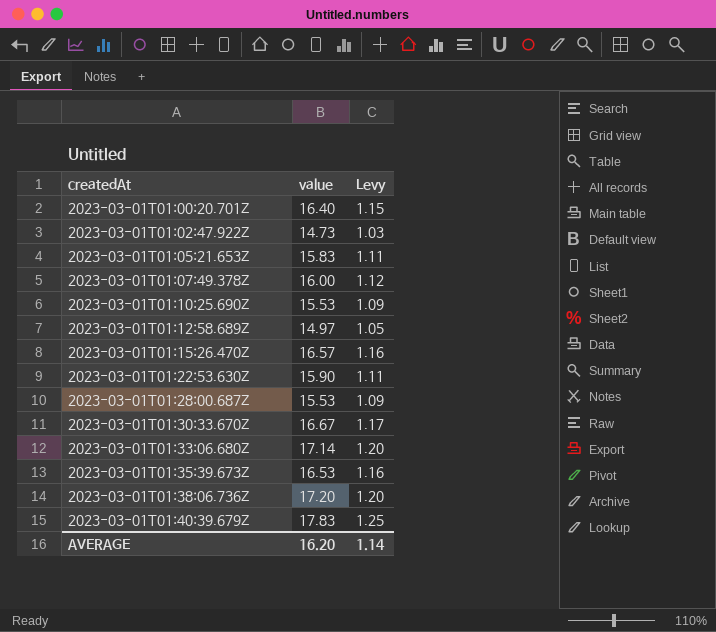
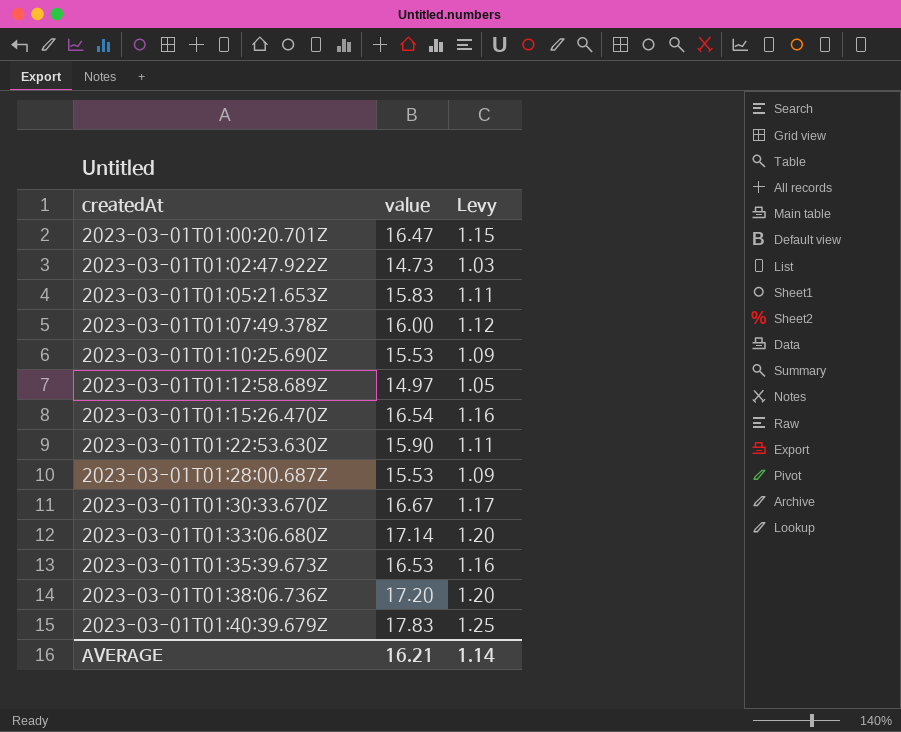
2023-03-01T01:00:20.701Z | value: 16.40 -> 16.47
2023-03-01T01:15:26.470Z | value: 16.57 -> 16.54
AVERAGE | value: 16.20 -> 16.21

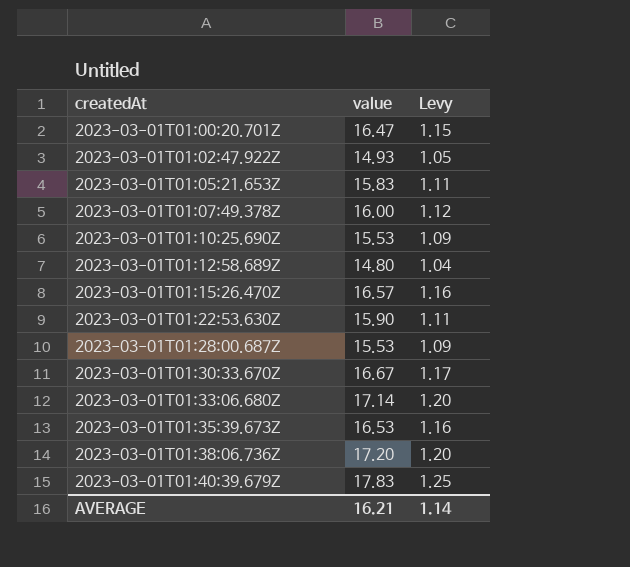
2023-03-01T01:02:47.922Z | value: 14.73 -> 14.93
2023-03-01T01:02:47.922Z | Levy: 1.03 -> 1.05
2023-03-01T01:12:58.689Z | value: 14.97 -> 14.80
2023-03-01T01:12:58.689Z | Levy: 1.05 -> 1.04
2023-03-01T01:15:26.470Z | value: 16.54 -> 16.57

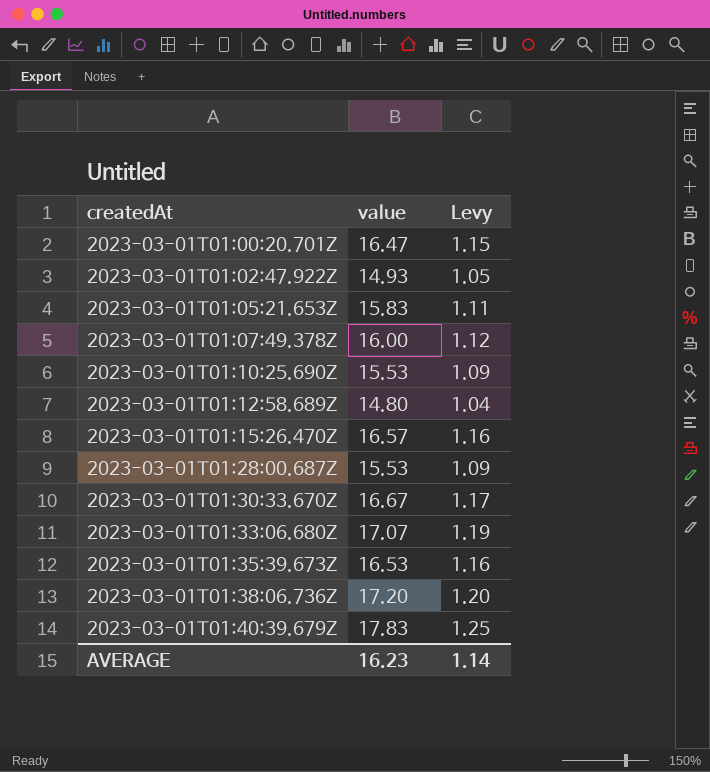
row 2023-03-01T01:22:53.630Z: 15.90 | 1.11 -> none
2023-03-01T01:33:06.680Z | value: 17.14 -> 17.07
2023-03-01T01:33:06.680Z | Levy: 1.20 -> 1.19
AVERAGE | value: 16.21 -> 16.23

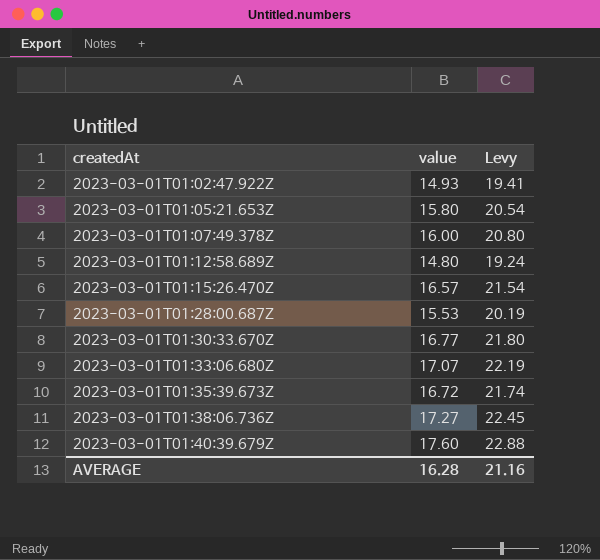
column Levy | formula: [value] * 0.07 -> [value] * 1.3
row 2023-03-01T01:00:20.701Z: 16.47 | 1.15 -> none
row 2023-03-01T01:10:25.690Z: 15.53 | 1.09 -> none
2023-03-01T01:05:21.653Z | value: 15.83 -> 15.80
2023-03-01T01:30:33.670Z | value: 16.67 -> 16.77
2023-03-01T01:35:39.673Z | value: 16.53 -> 16.72
2023-03-01T01:38:06.736Z | value: 17.20 -> 17.27
2023-03-01T01:40:39.679Z | value: 17.83 -> 17.60
AVERAGE | value: 16.23 -> 16.28
AVERAGE | Levy: 1.14 -> 21.16

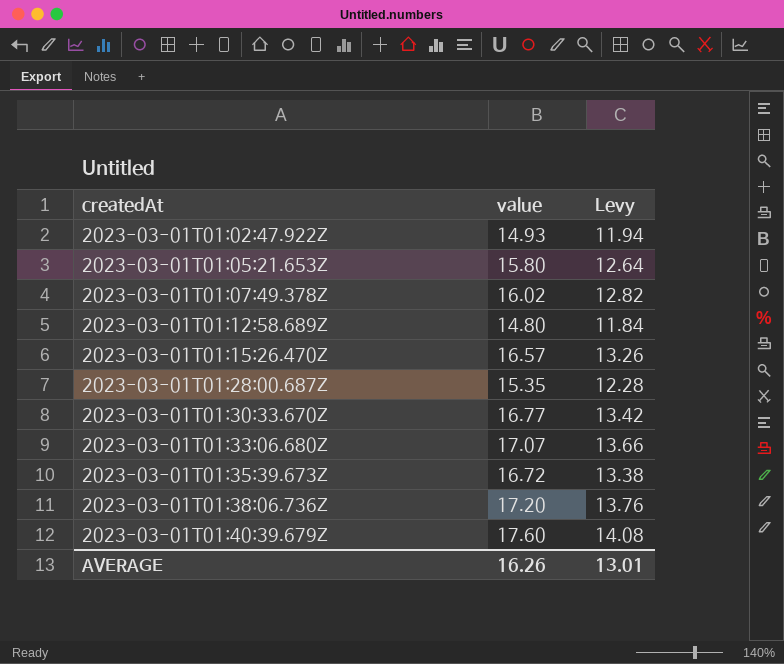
column Levy | formula: [value] * 1.3 -> [value] * 0.8
2023-03-01T01:07:49.378Z | value: 16.00 -> 16.02
2023-03-01T01:28:00.687Z | value: 15.53 -> 15.35
2023-03-01T01:38:06.736Z | value: 17.27 -> 17.20
AVERAGE | value: 16.28 -> 16.26
AVERAGE | Levy: 21.16 -> 13.01

